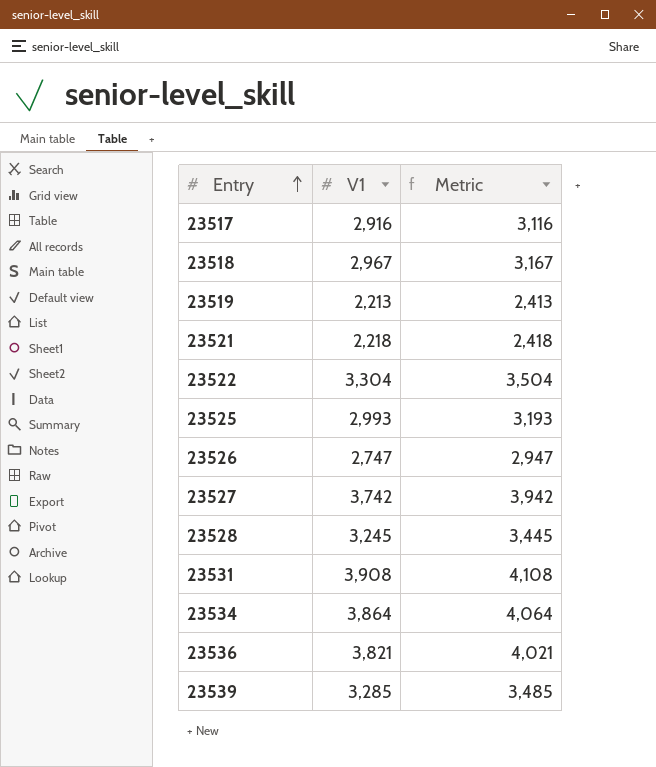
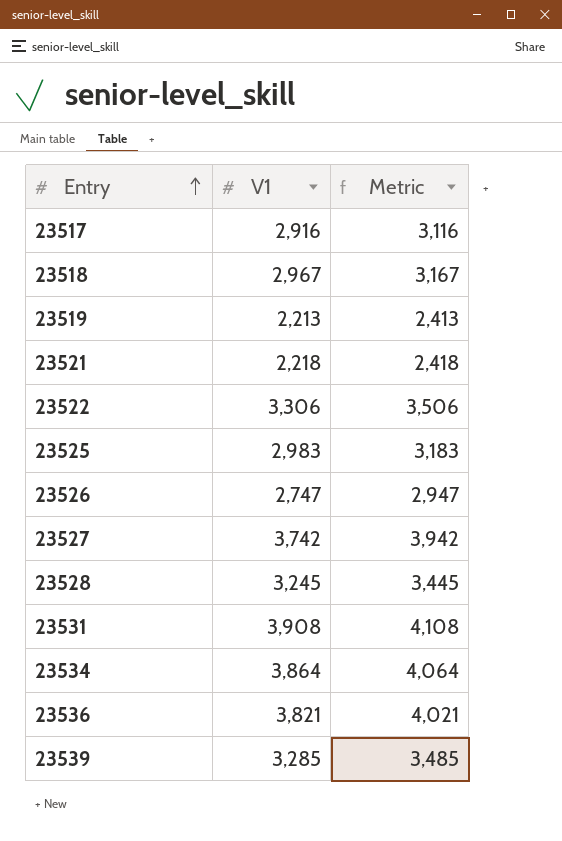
23522 | V1: 3,304 -> 3,306
23522 | Metric: 3,504 -> 3,506
23525 | V1: 2,993 -> 2,983
23525 | Metric: 3,193 -> 3,183

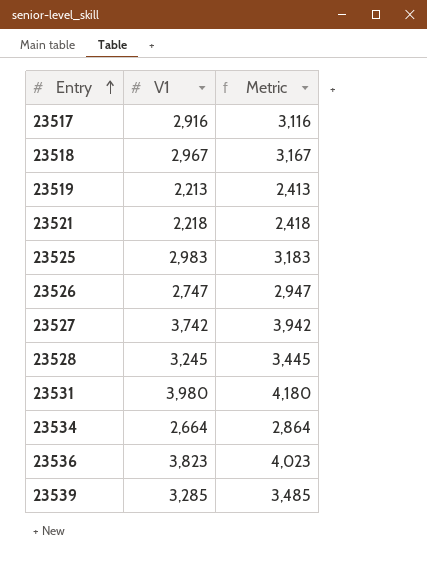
row 23522: 3,306 | 3,506 -> none
23531 | V1: 3,908 -> 3,980
23531 | Metric: 4,108 -> 4,180
23534 | V1: 3,864 -> 2,664
23534 | Metric: 4,064 -> 2,864
23536 | V1: 3,821 -> 3,823
23536 | Metric: 4,021 -> 4,023

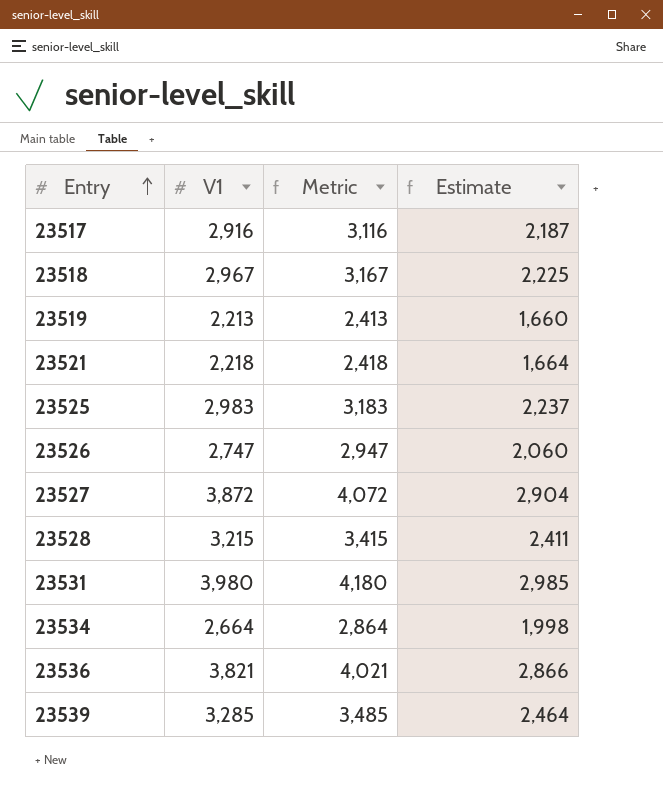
column Estimate | formula: none -> [V1] * 0.75
23527 | V1: 3,742 -> 3,872
23527 | Metric: 3,942 -> 4,072
23528 | V1: 3,245 -> 3,215
23528 | Metric: 3,445 -> 3,415
23536 | V1: 3,823 -> 3,821
23536 | Metric: 4,023 -> 4,021

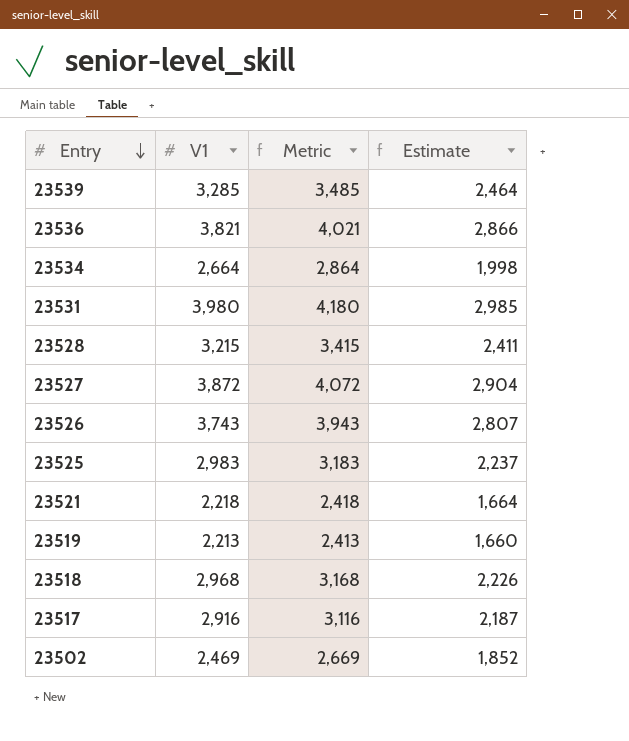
row order: Entry ascending -> Entry descending
23526 | V1: 2,747 -> 3,743
23526 | Metric: 2,947 -> 3,943
23526 | Estimate: 2,060 -> 2,807
23518 | V1: 2,967 -> 2,968
23518 | Metric: 3,167 -> 3,168
23518 | Estimate: 2,225 -> 2,226
row 23502: none -> 2,469 | 2,669 | 1,852

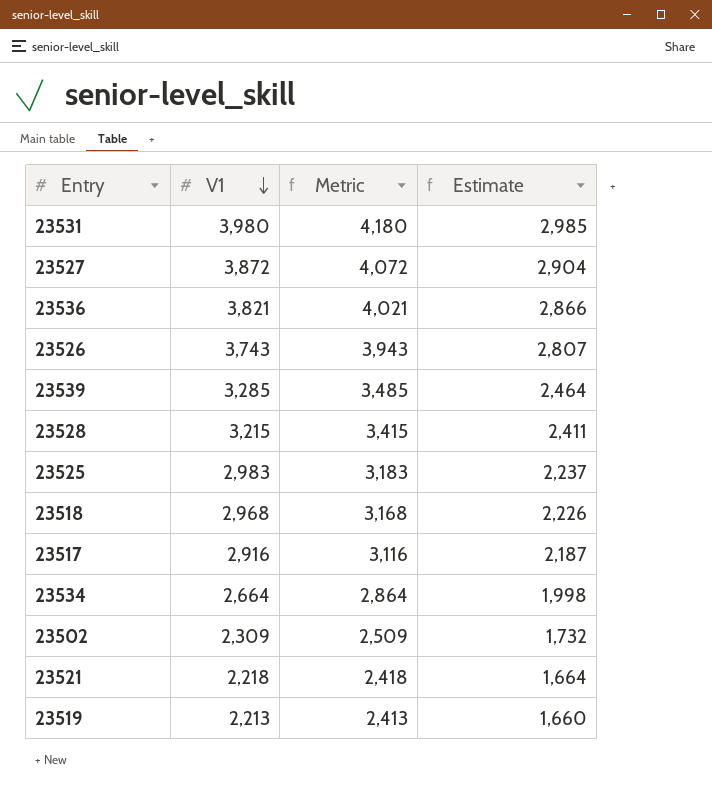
row order: Entry descending -> V1 descending
23502 | V1: 2,469 -> 2,309
23502 | Metric: 2,669 -> 2,509
23502 | Estimate: 1,852 -> 1,732

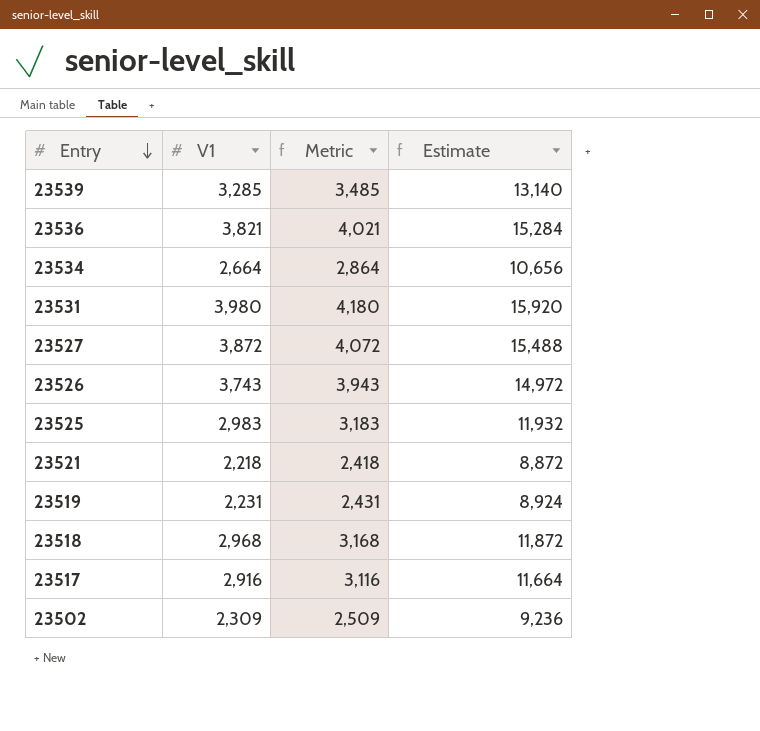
row order: V1 descending -> Entry descending
column Estimate | formula: [V1] * 0.75 -> [V1] * 4
row 23528: 3,215 | 3,415 | 2,411 -> none
23519 | V1: 2,213 -> 2,231
23519 | Metric: 2,413 -> 2,431

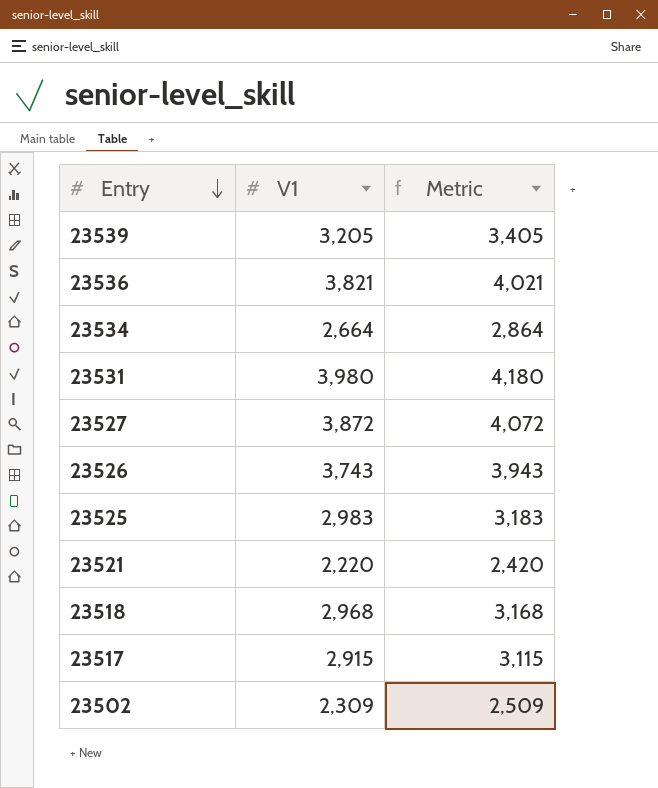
column Estimate | formula: [V1] * 4 -> none
row 23519: 2,231 | 2,431 | 8,924 -> none
23539 | V1: 3,285 -> 3,205
23539 | Metric: 3,485 -> 3,405
23521 | V1: 2,218 -> 2,220
23521 | Metric: 2,418 -> 2,420
23517 | V1: 2,916 -> 2,915
23517 | Metric: 3,116 -> 3,115

